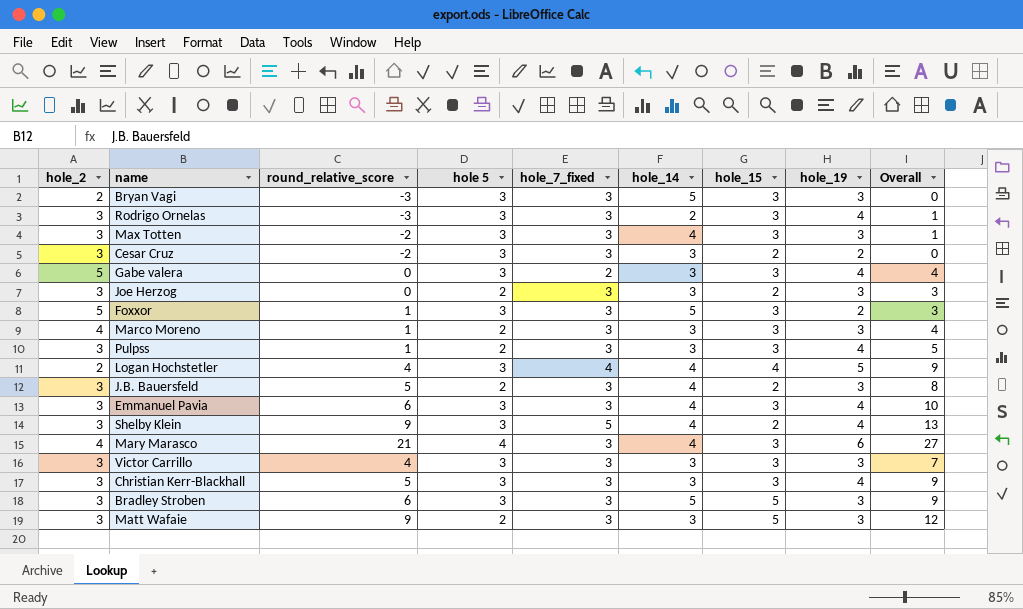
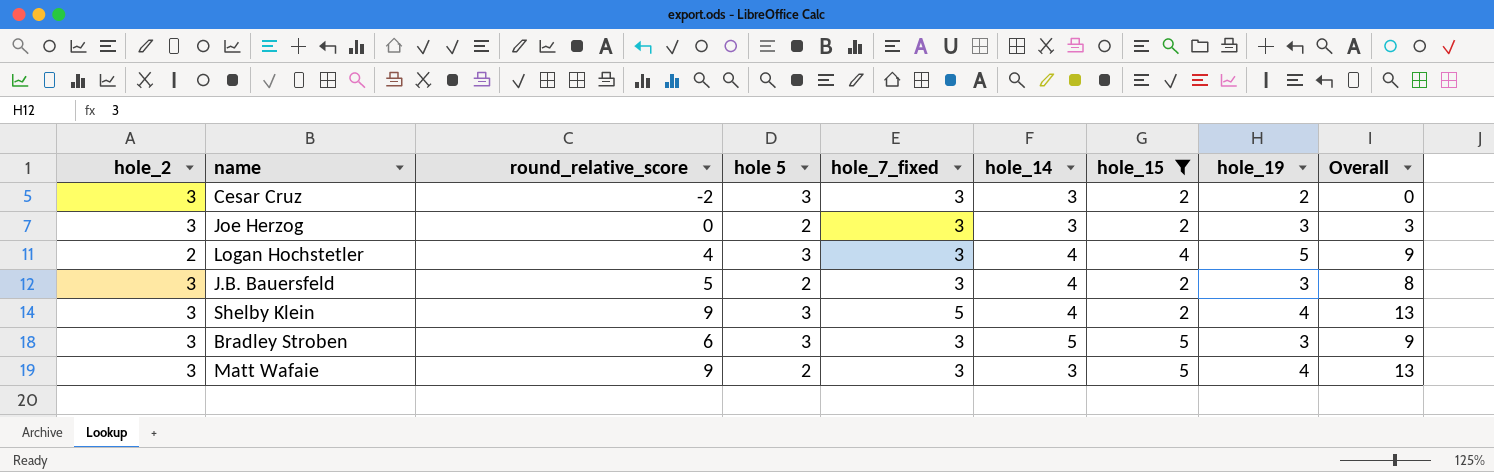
filter: none -> hole_15 != 3
Logan Hochstetler | hole_7_fixed: 4 -> 3
Matt Wafaie | hole_19: 3 -> 4
Matt Wafaie | Overall: 12 -> 13

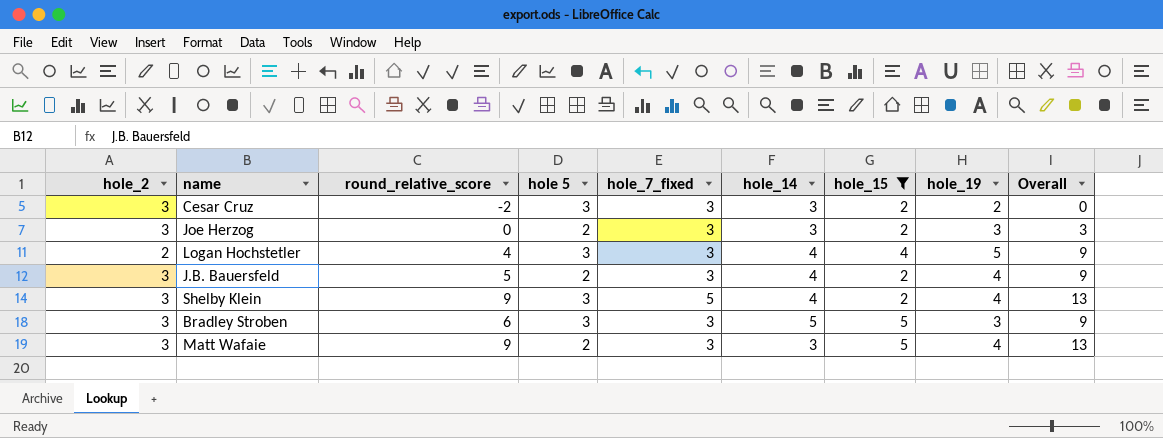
J.B. Bauersfeld | hole_19: 3 -> 4
J.B. Bauersfeld | Overall: 8 -> 9

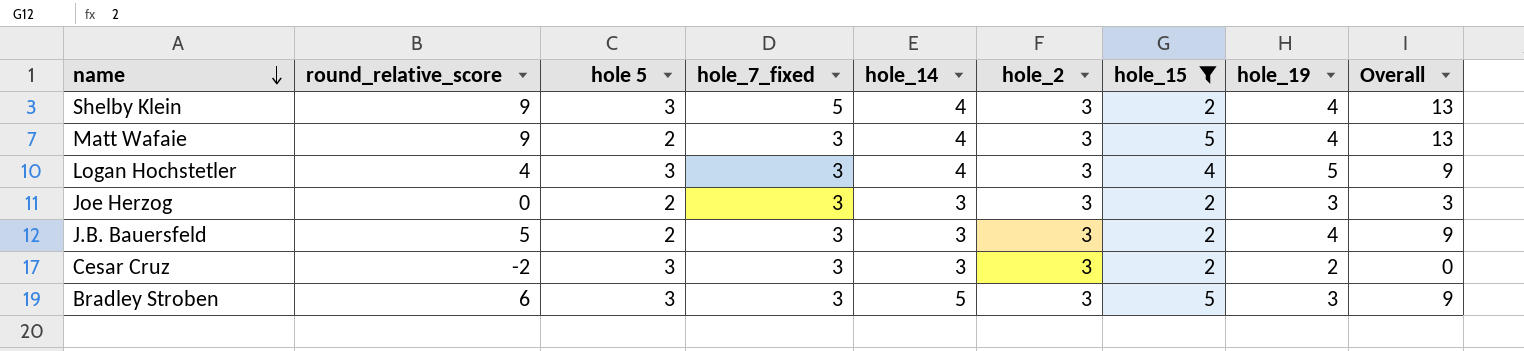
row order: none -> name descending
column hole_2 | position: 1 -> 6
Matt Wafaie | hole_14: 3 -> 4
Logan Hochstetler | hole_2: 2 -> 3
J.B. Bauersfeld | hole_14: 4 -> 3

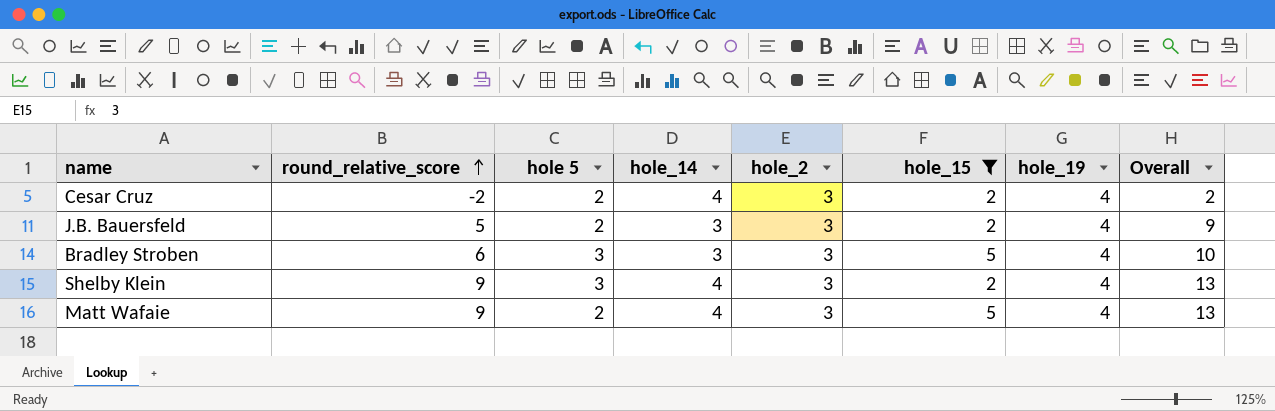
row order: name descending -> round_relative_score ascending
column hole_7_fixed | position: 4 -> none
row Logan Hochstetler: 4 | 3 | 3 | 4 | 3 | 4 | 5 | 9 -> none
row Joe Herzog: 0 | 2 | 3 | 3 | 3 | 2 | 3 | 3 -> none
Cesar Cruz | hole 5: 3 -> 2
Cesar Cruz | hole_14: 3 -> 4
Cesar Cruz | hole_19: 2 -> 4
Cesar Cruz | Overall: 0 -> 2
Bradley Stroben | hole_14: 5 -> 3
Bradley Stroben | hole_19: 3 -> 4
Bradley Stroben | Overall: 9 -> 10

